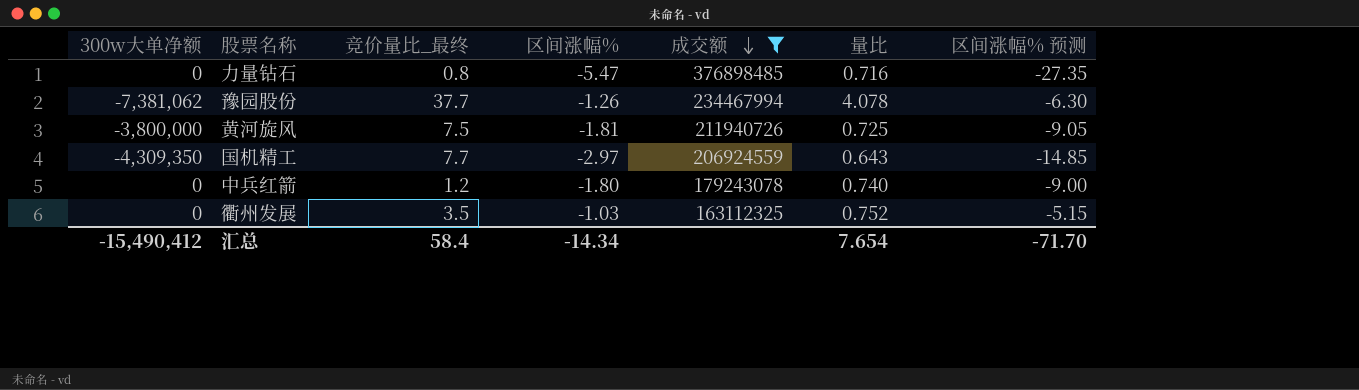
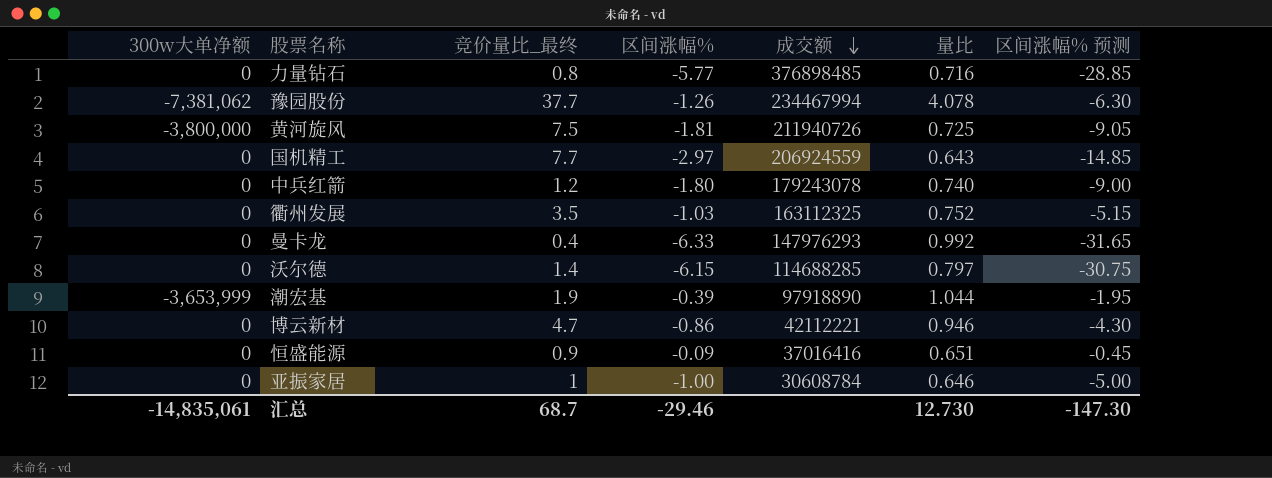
filter: 成交额 >= 163112325 -> none
力量钻石 | 区间涨幅%: -5.47 -> -5.77
力量钻石 | 区间涨幅% 预测: -27.35 -> -28.85
国机精工 | 300w大单净额: -4,309,350 -> 0
汇总 | 300w大单净额: -15,490,412 -> -14,835,061
汇总 | 竞价量比_最终: 58.4 -> 68.7
汇总 | 区间涨幅%: -14.34 -> -29.46
汇总 | 量比: 7.654 -> 12.730
汇总 | 区间涨幅% 预测: -71.70 -> -147.30

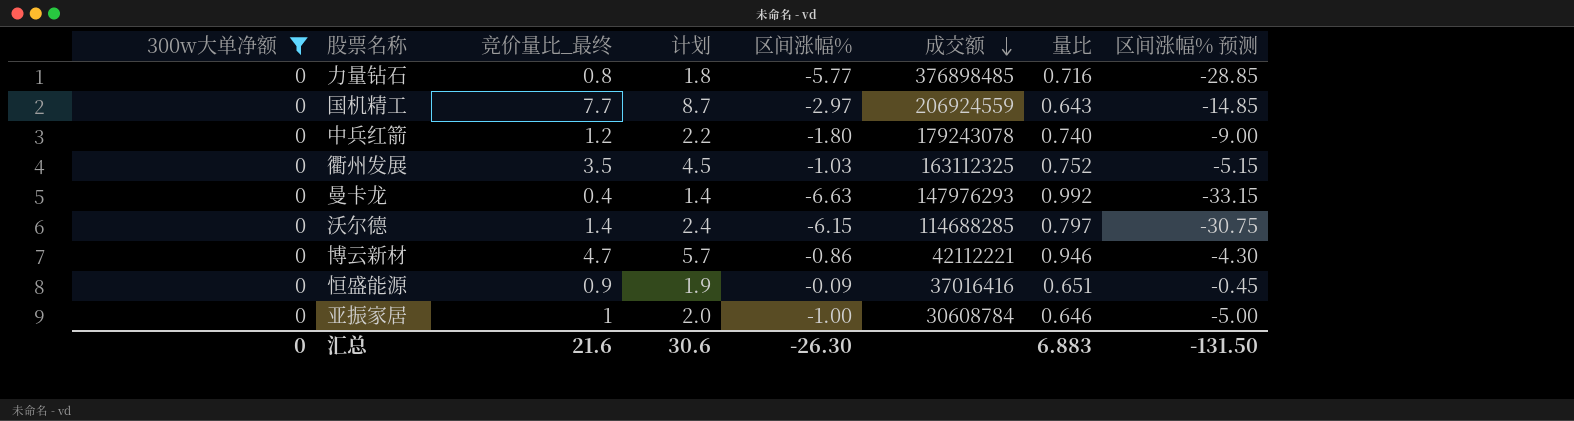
filter: none -> 300w大单净额 = 0
column 计划 | formula: none -> [竞价量比_最终] + 1
曼卡龙 | 区间涨幅%: -6.33 -> -6.63
曼卡龙 | 区间涨幅% 预测: -31.65 -> -33.15
汇总 | 300w大单净额: -14,835,061 -> 0
汇总 | 竞价量比_最终: 68.7 -> 21.6
汇总 | 区间涨幅%: -29.46 -> -26.30
汇总 | 量比: 12.730 -> 6.883
汇总 | 区间涨幅% 预测: -147.30 -> -131.50

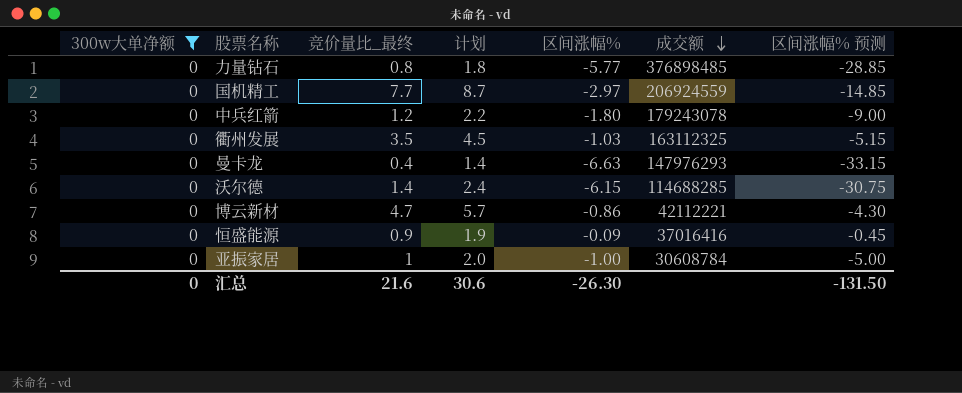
column 量比 | position: 7 -> none

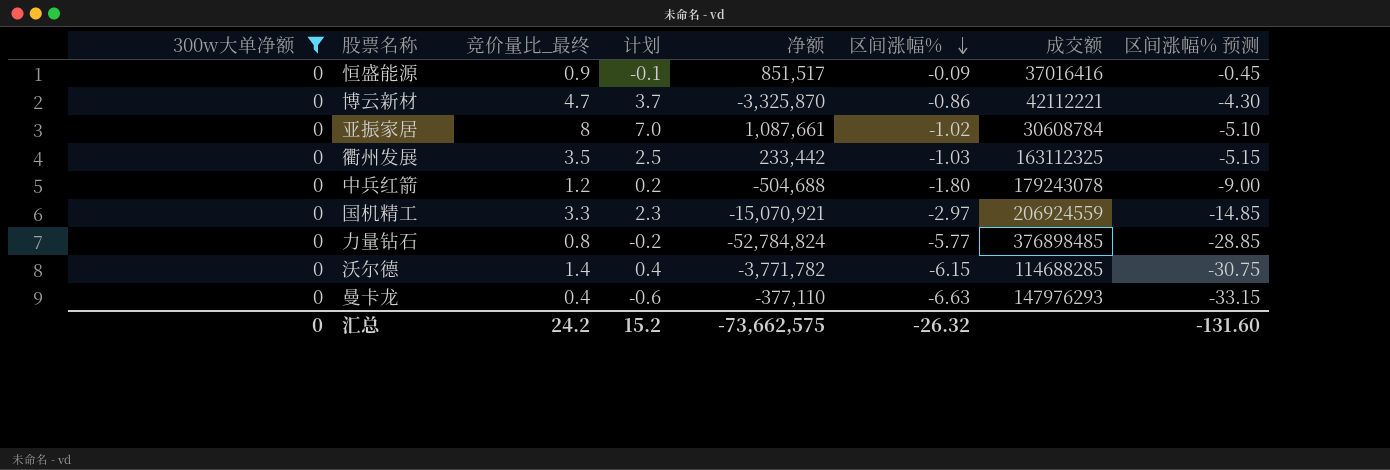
row order: 成交额 descending -> 区间涨幅% descending
column 计划 | formula: [竞价量比_最终] + 1 -> [竞价量比_最终] - 1
column 净额 | position: none -> 5
亚振家居 | 竞价量比_最终: 1 -> 8
亚振家居 | 区间涨幅%: -1.00 -> -1.02
亚振家居 | 区间涨幅% 预测: -5.00 -> -5.10
国机精工 | 竞价量比_最终: 7.7 -> 3.3
汇总 | 竞价量比_最终: 21.6 -> 24.2
汇总 | 计划: 30.6 -> 15.2
汇总 | 区间涨幅%: -26.30 -> -26.32
汇总 | 区间涨幅% 预测: -131.50 -> -131.60

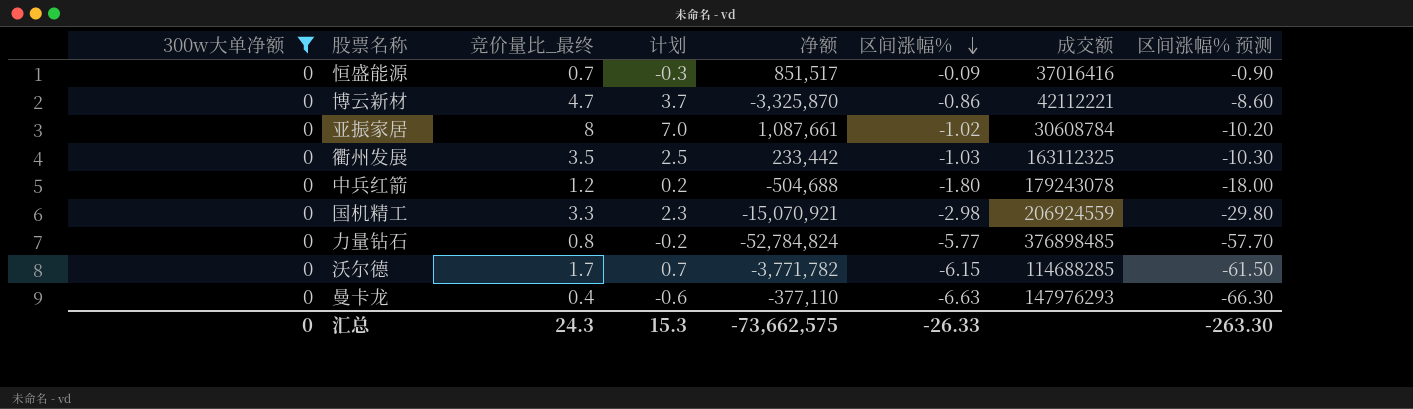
column 区间涨幅% 预测 | formula: [区间涨幅%] * 5 -> [区间涨幅%] * 10
恒盛能源 | 竞价量比_最终: 0.9 -> 0.7
恒盛能源 | 计划: -0.1 -> -0.3
国机精工 | 区间涨幅%: -2.97 -> -2.98
沃尔德 | 竞价量比_最终: 1.4 -> 1.7
沃尔德 | 计划: 0.4 -> 0.7
汇总 | 竞价量比_最终: 24.2 -> 24.3
汇总 | 计划: 15.2 -> 15.3
汇总 | 区间涨幅%: -26.32 -> -26.33
汇总 | 区间涨幅% 预测: -131.60 -> -263.30

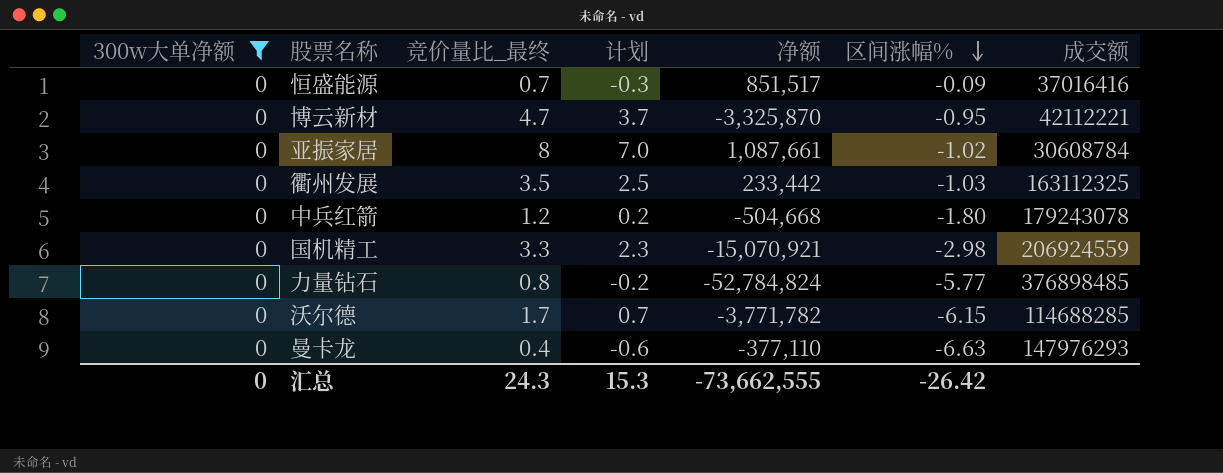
column 区间涨幅% 预测 | formula: [区间涨幅%] * 10 -> none
博云新材 | 区间涨幅%: -0.86 -> -0.95
中兵红箭 | 净额: -504,688 -> -504,668
汇总 | 净额: -73,662,575 -> -73,662,555
汇总 | 区间涨幅%: -26.33 -> -26.42

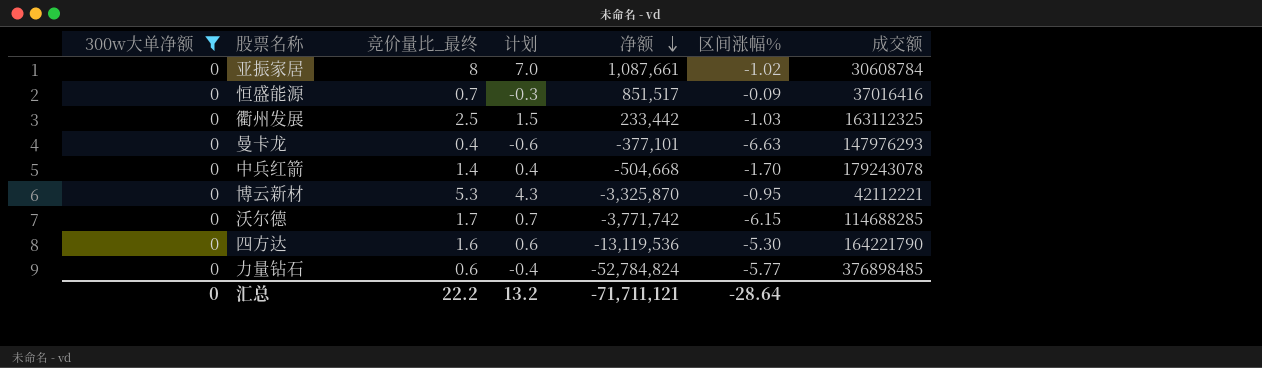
row order: 区间涨幅% descending -> 净额 descending
row 国机精工: 0 | 3.3 | 2.3 | -15,070,921 | -2.98 | 206924559 -> none
衢州发展 | 竞价量比_最终: 3.5 -> 2.5
衢州发展 | 计划: 2.5 -> 1.5
曼卡龙 | 净额: -377,110 -> -377,101
中兵红箭 | 竞价量比_最终: 1.2 -> 1.4
中兵红箭 | 计划: 0.2 -> 0.4
中兵红箭 | 区间涨幅%: -1.80 -> -1.70
博云新材 | 竞价量比_最终: 4.7 -> 5.3
博云新材 | 计划: 3.7 -> 4.3
沃尔德 | 净额: -3,771,782 -> -3,771,742
row 四方达: none -> 0 | 1.6 | 0.6 | -13,119,536 | -5.30 | 164221790
力量钻石 | 竞价量比_最终: 0.8 -> 0.6
力量钻石 | 计划: -0.2 -> -0.4
汇总 | 竞价量比_最终: 24.3 -> 22.2
汇总 | 计划: 15.3 -> 13.2
汇总 | 净额: -73,662,555 -> -71,711,121
汇总 | 区间涨幅%: -26.42 -> -28.64

